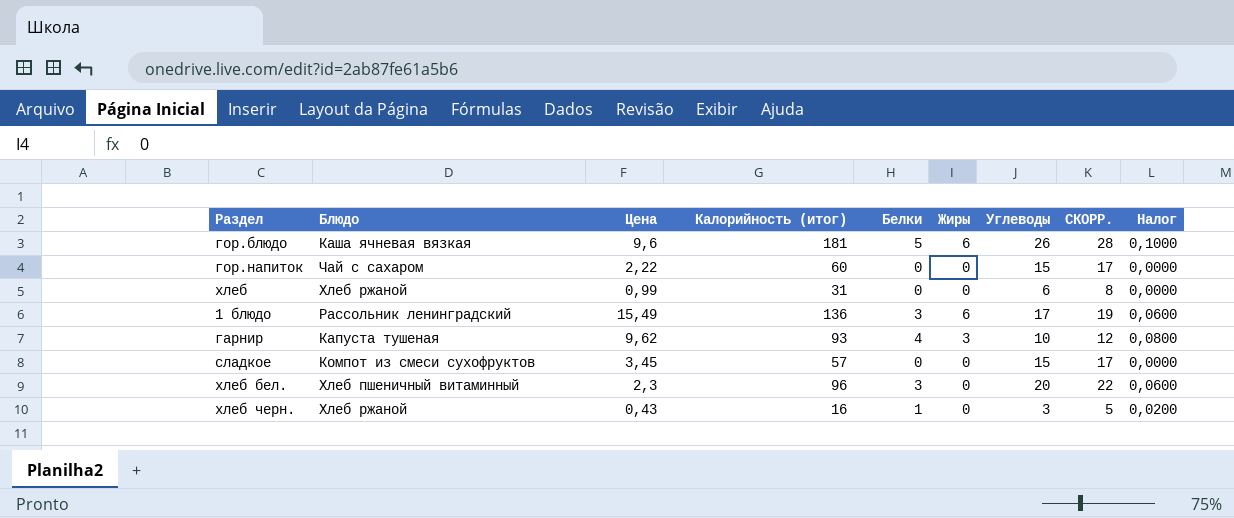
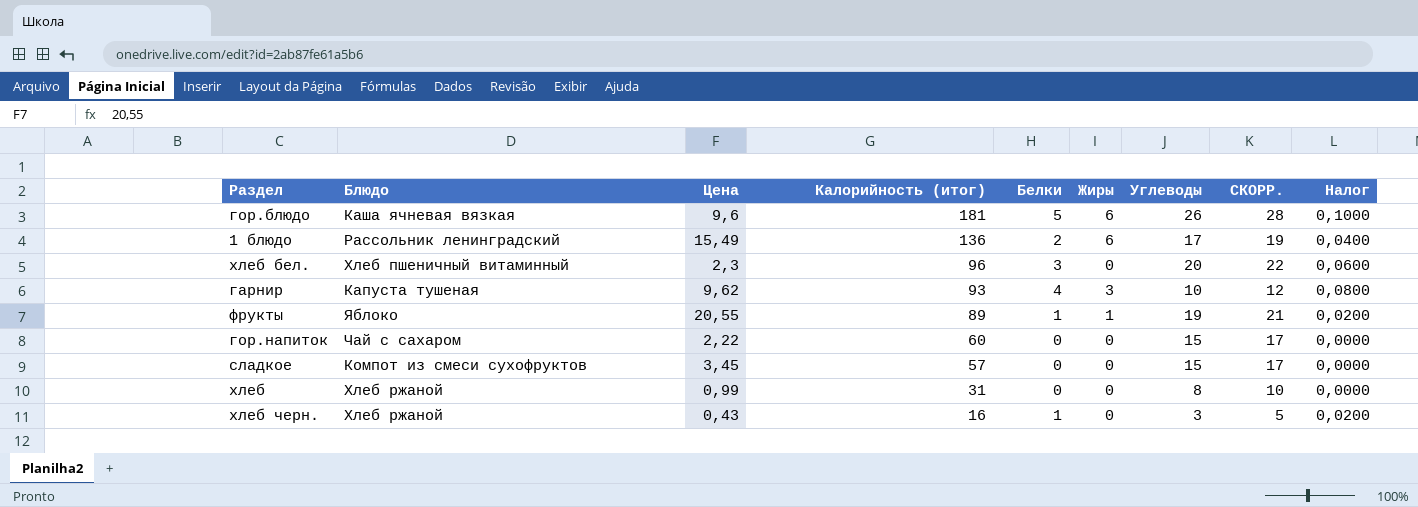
row order: none -> Калорийность (итог) descending
1 блюдо | Белки: 3 -> 2
1 блюдо | Налог: 0,0600 -> 0,0400
row фрукты: none -> Яблоко | 20,55 | 89 | 1 | 1 | 19 | 21 | 0,0200
хлеб | Углеводы: 6 -> 8
хлеб | СКОРР.: 8 -> 10

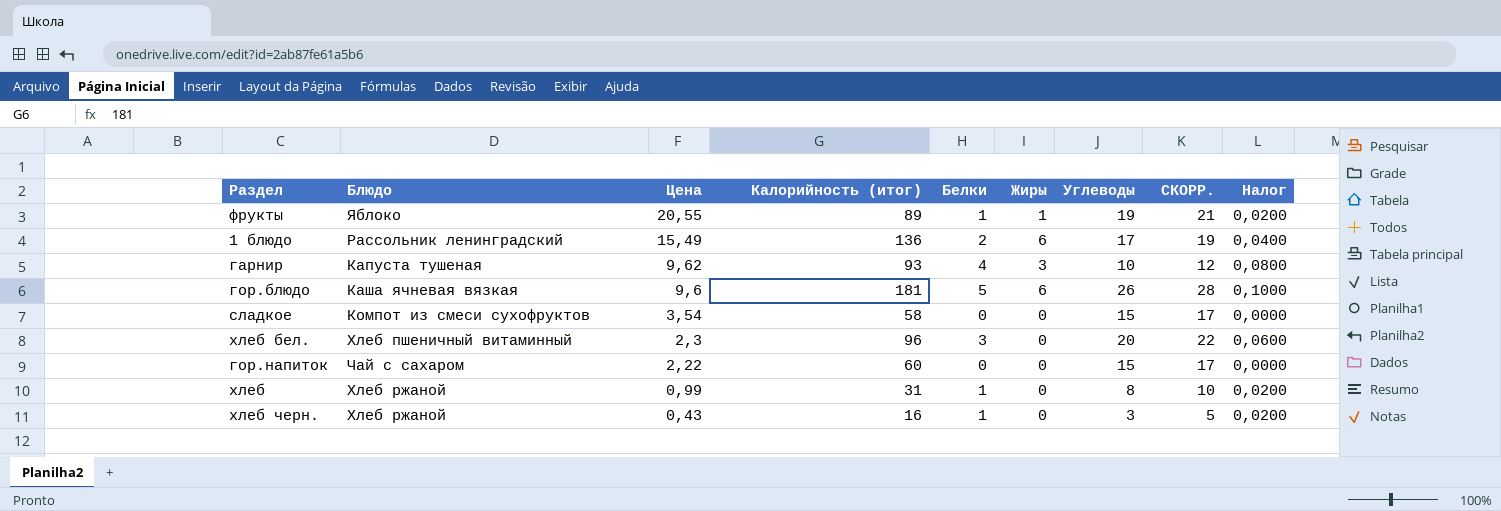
row order: Калорийность (итог) descending -> Цена descending
сладкое | Цена: 3,45 -> 3,54
сладкое | Калорийность (итог): 57 -> 58
хлеб | Белки: 0 -> 1
хлеб | Налог: 0,0000 -> 0,0200

